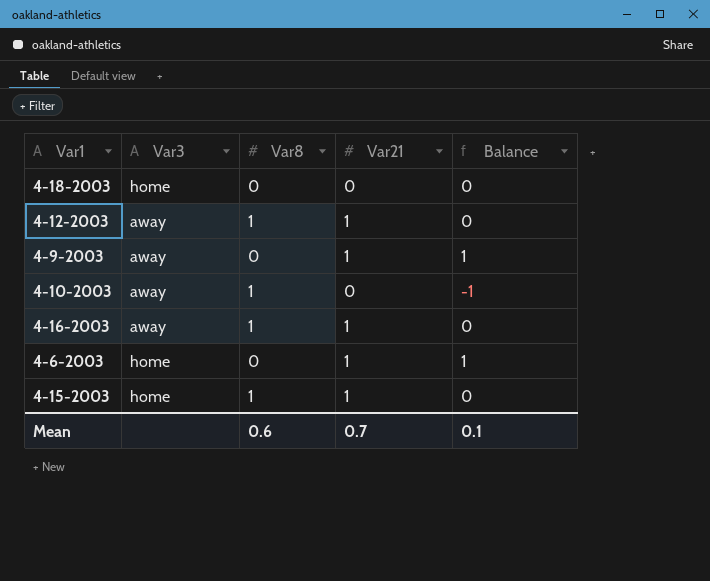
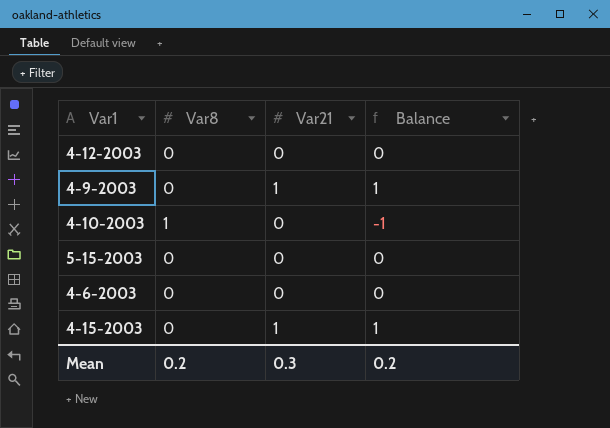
column Var3 | position: 2 -> none
row 4-18-2003: home | 0 | 0 | 0 -> none
row 4-16-2003: away | 1 | 1 | 0 -> none
4-12-2003 | Var8: 1 -> 0
4-12-2003 | Var21: 1 -> 0
row 5-15-2003: none -> 0 | 0 | 0
4-6-2003 | Var21: 1 -> 0
4-6-2003 | Balance: 1 -> 0
4-15-2003 | Var8: 1 -> 0
4-15-2003 | Balance: 0 -> 1
Mean | Var8: 0.6 -> 0.2
Mean | Var21: 0.7 -> 0.3
Mean | Balance: 0.1 -> 0.2

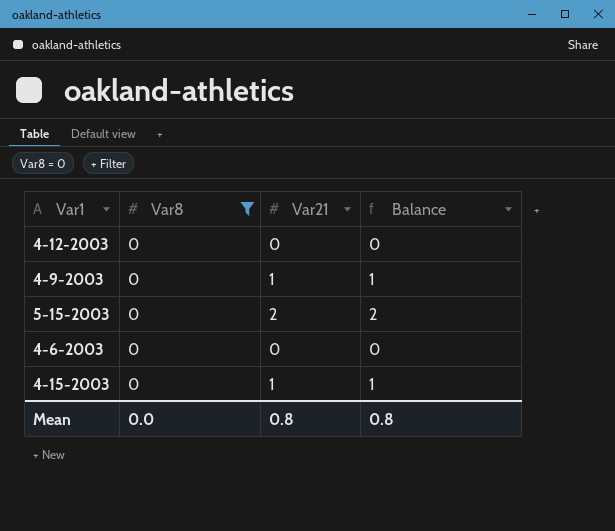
filter: none -> Var8 = 0
5-15-2003 | Var21: 0 -> 2
5-15-2003 | Balance: 0 -> 2
Mean | Var8: 0.2 -> 0.0
Mean | Var21: 0.3 -> 0.8
Mean | Balance: 0.2 -> 0.8

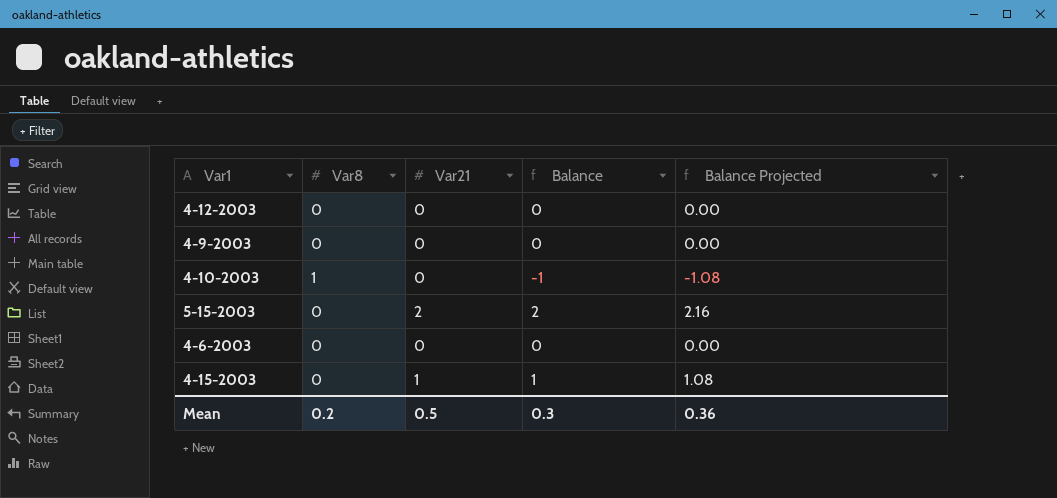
filter: Var8 = 0 -> none
column Balance Projected | formula: none -> [Balance] * 1.08
4-9-2003 | Var21: 1 -> 0
4-9-2003 | Balance: 1 -> 0
Mean | Var8: 0.0 -> 0.2
Mean | Var21: 0.8 -> 0.5
Mean | Balance: 0.8 -> 0.3

